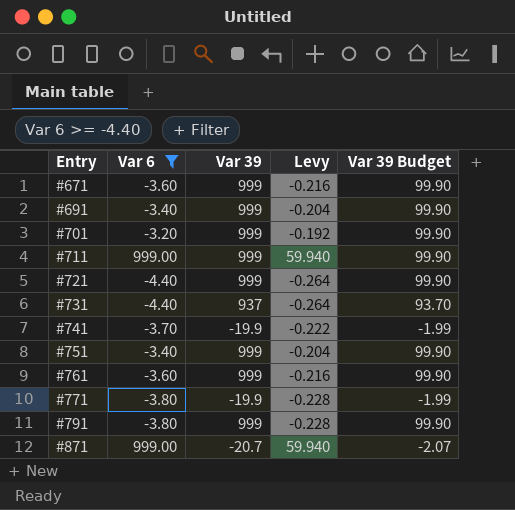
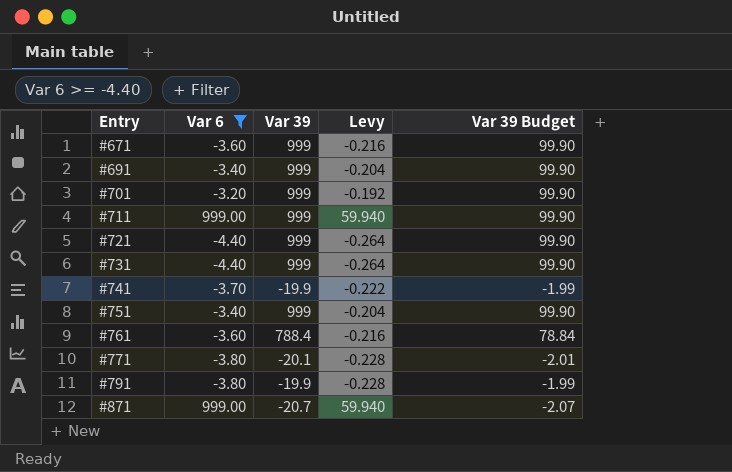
#731 | Var 39: 937 -> 999
#731 | Var 39 Budget: 93.70 -> 99.90
#761 | Var 39: 999 -> 788.4
#761 | Var 39 Budget: 99.90 -> 78.84
#771 | Var 39: -19.9 -> -20.1
#771 | Var 39 Budget: -1.99 -> -2.01
#791 | Var 39: 999 -> -19.9
#791 | Var 39 Budget: 99.90 -> -1.99

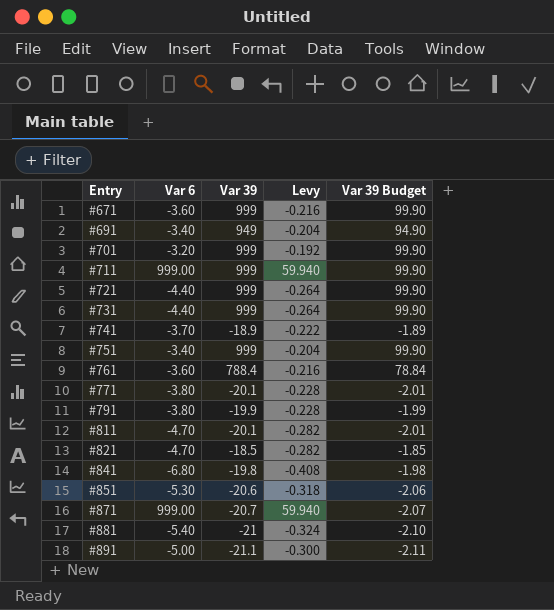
filter: Var 6 >= -4.40 -> none
#691 | Var 39: 999 -> 949
#691 | Var 39 Budget: 99.90 -> 94.90
#741 | Var 39: -19.9 -> -18.9
#741 | Var 39 Budget: -1.99 -> -1.89

